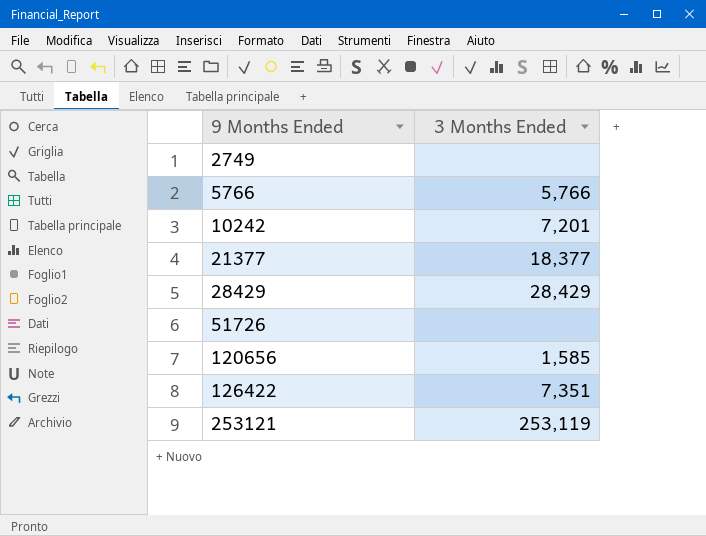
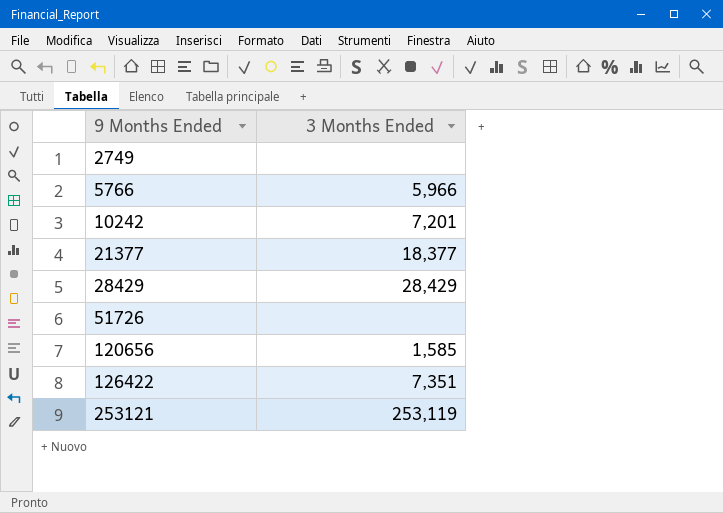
5766 | 3 Months Ended: 5,766 -> 5,966

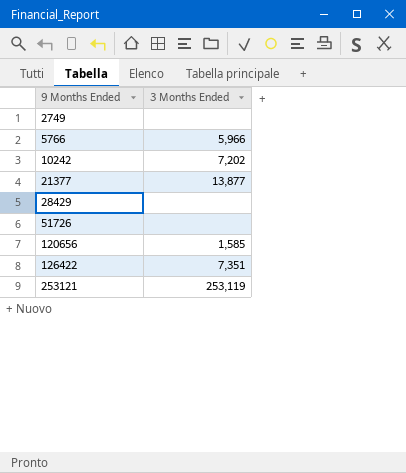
10242 | 3 Months Ended: 7,201 -> 7,202
21377 | 3 Months Ended: 18,377 -> 13,877
28429 | 3 Months Ended: 28,429 -> none

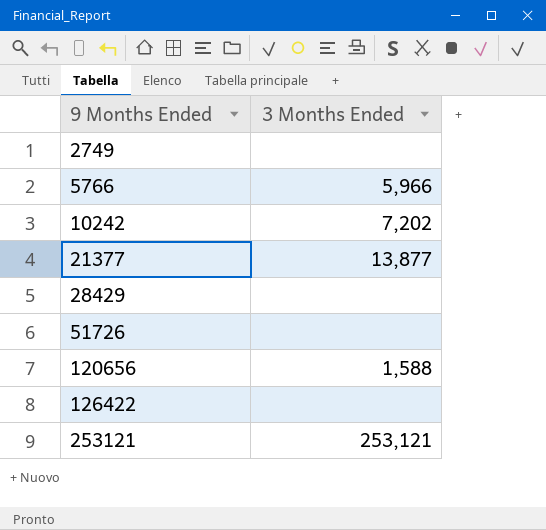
120656 | 3 Months Ended: 1,585 -> 1,588
126422 | 3 Months Ended: 7,351 -> none
253121 | 3 Months Ended: 253,119 -> 253,121

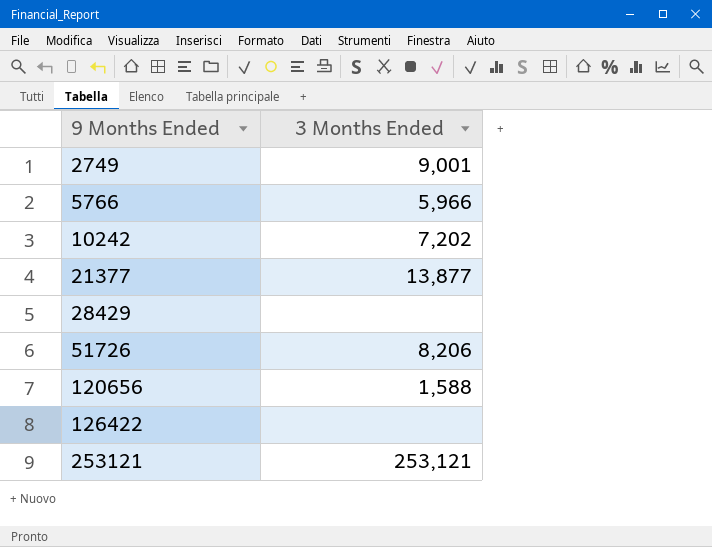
2749 | 3 Months Ended: none -> 9,001
51726 | 3 Months Ended: none -> 8,206

